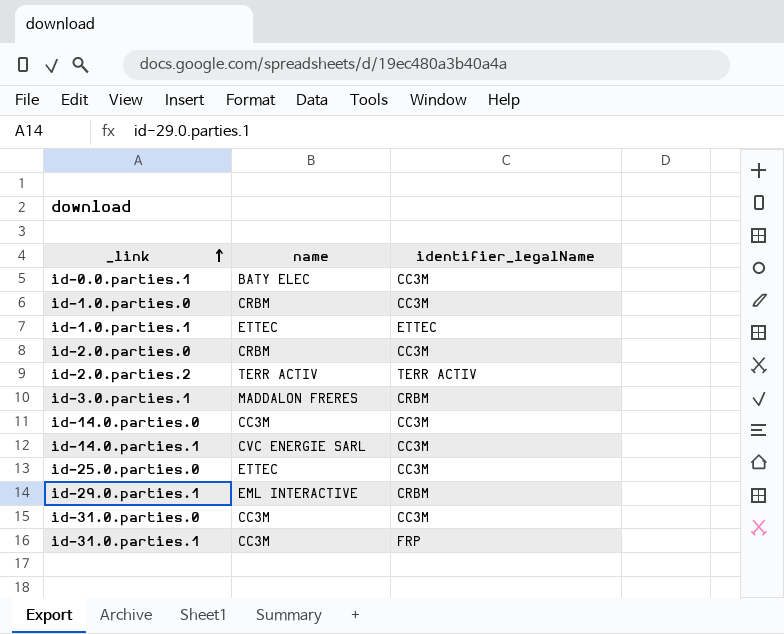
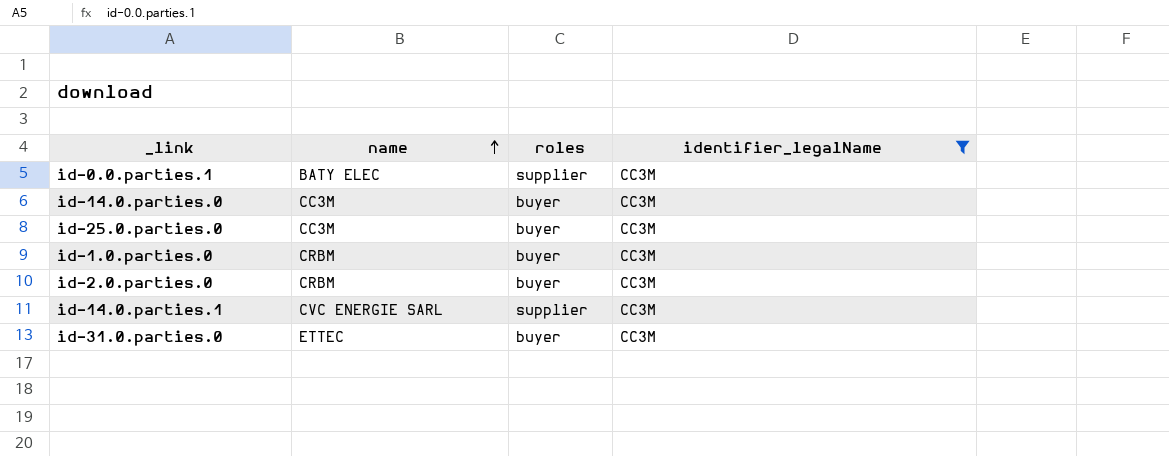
filter: none -> identifier_legalName = CC3M
row order: _link ascending -> name ascending
column roles | position: none -> 3
id-25.0.parties.0 | name: ETTEC -> CC3M
id-31.0.parties.0 | name: CC3M -> ETTEC

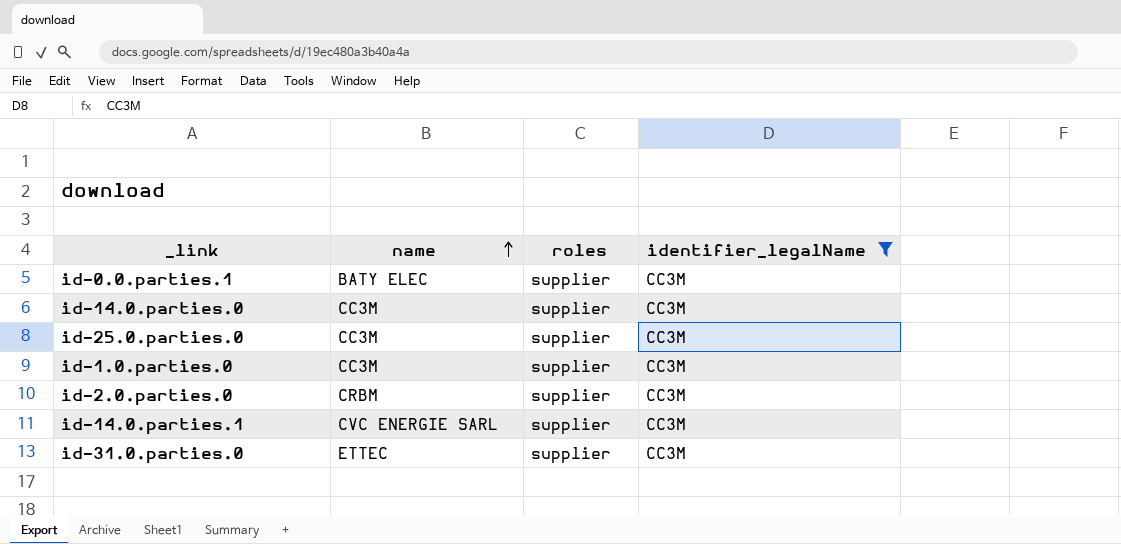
id-14.0.parties.0 | roles: buyer -> supplier
id-25.0.parties.0 | roles: buyer -> supplier
id-1.0.parties.0 | name: CRBM -> CC3M
id-1.0.parties.0 | roles: buyer -> supplier
id-2.0.parties.0 | roles: buyer -> supplier
id-31.0.parties.0 | roles: buyer -> supplier

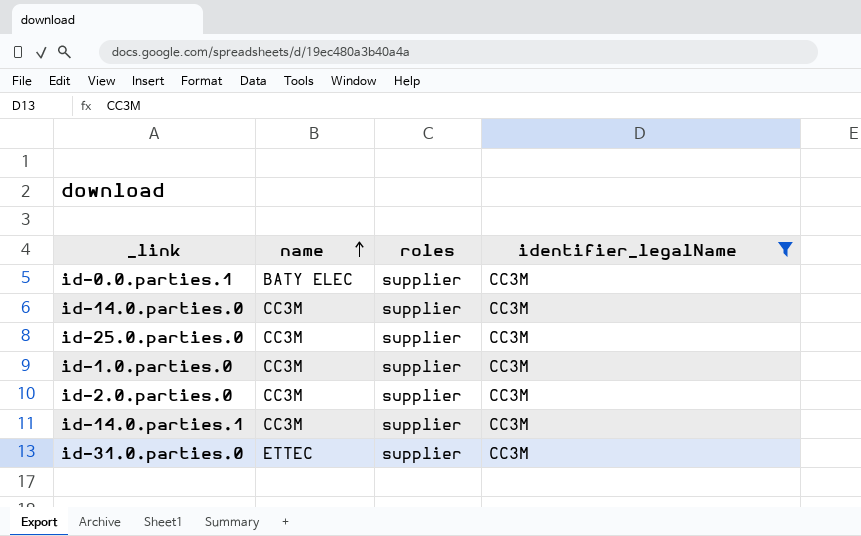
id-2.0.parties.0 | name: CRBM -> CC3M
id-14.0.parties.1 | name: CVC ENERGIE SARL -> CC3M

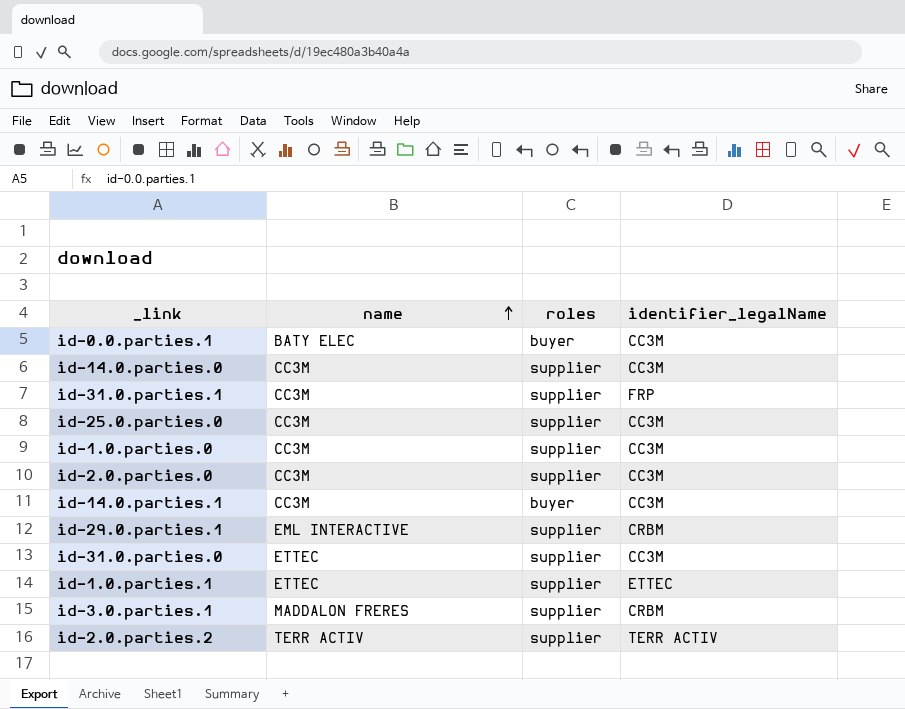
filter: identifier_legalName = CC3M -> none
id-0.0.parties.1 | roles: supplier -> buyer
id-14.0.parties.1 | roles: supplier -> buyer

